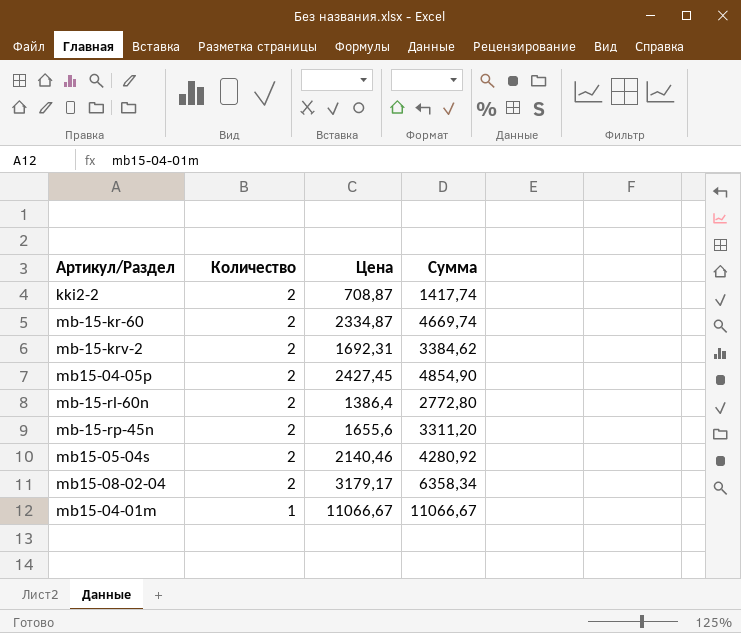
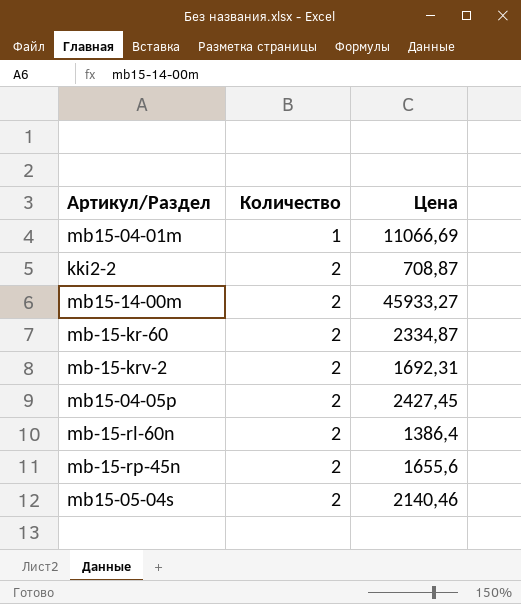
row order: Количество descending -> Количество ascending
column Сумма | formula: [Количество] * [Цена] -> none
row mb15-08-02-04: 2 | 3179,17 | 6358,34 -> none
mb15-04-01m | Цена: 11066,67 -> 11066,69
row mb15-14-00m: none -> 2 | 45933,27

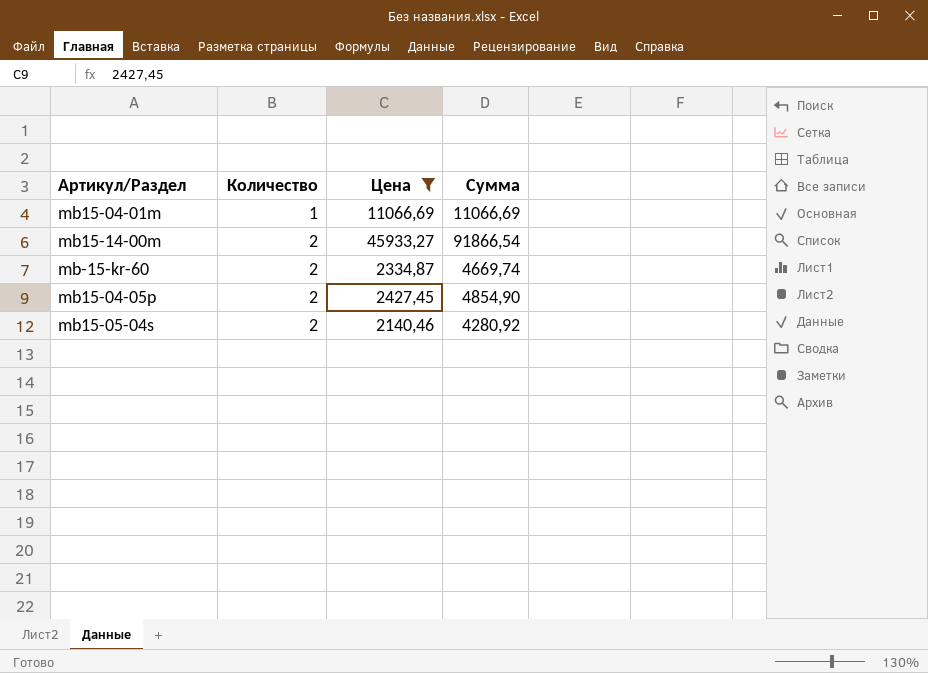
filter: none -> Цена >= 2140,46
column Сумма | formula: none -> [Количество] * [Цена]

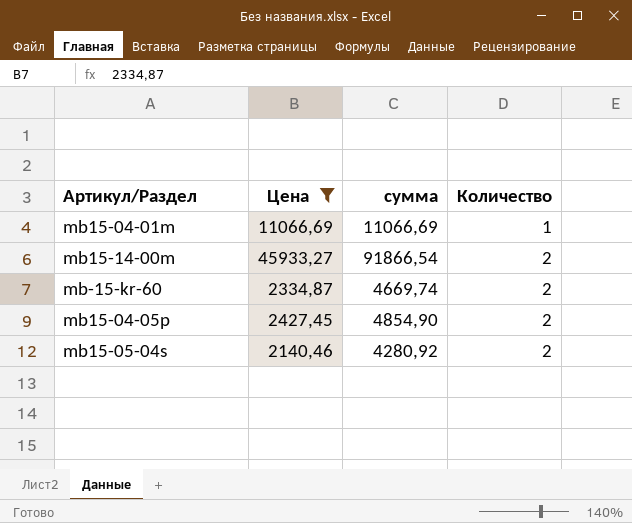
column name: Сумма -> сумма
column Количество | position: 2 -> 4

